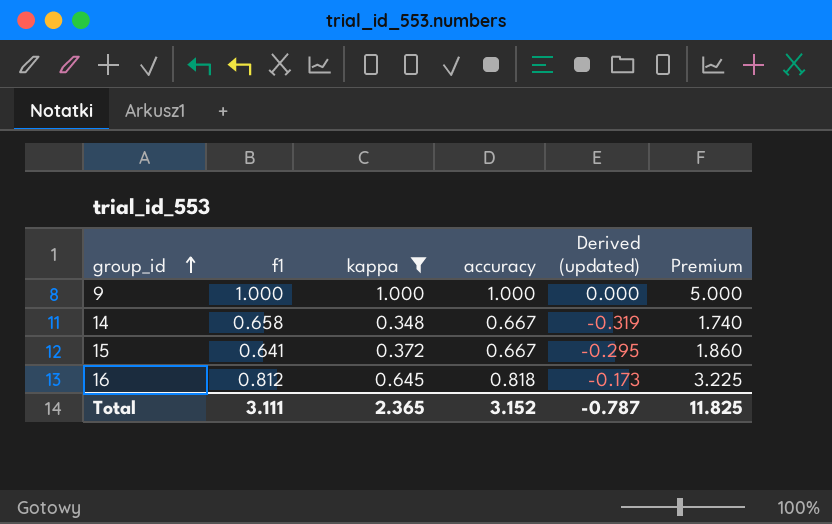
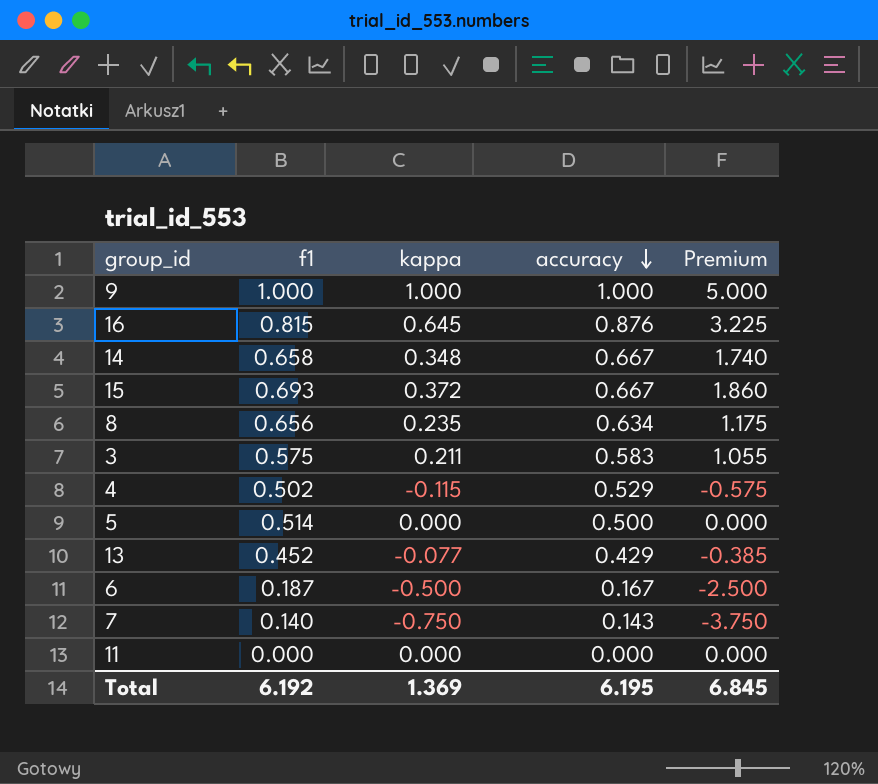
filter: kappa >= 0.348 -> none
row order: group_id ascending -> accuracy descending
column Derived (updated) | formula: [kappa] - [accuracy] -> none
16 | f1: 0.812 -> 0.815
16 | accuracy: 0.818 -> 0.876
15 | f1: 0.641 -> 0.693
Total | f1: 3.111 -> 6.192
Total | kappa: 2.365 -> 1.369
Total | accuracy: 3.152 -> 6.195
Total | Premium: 11.825 -> 6.845

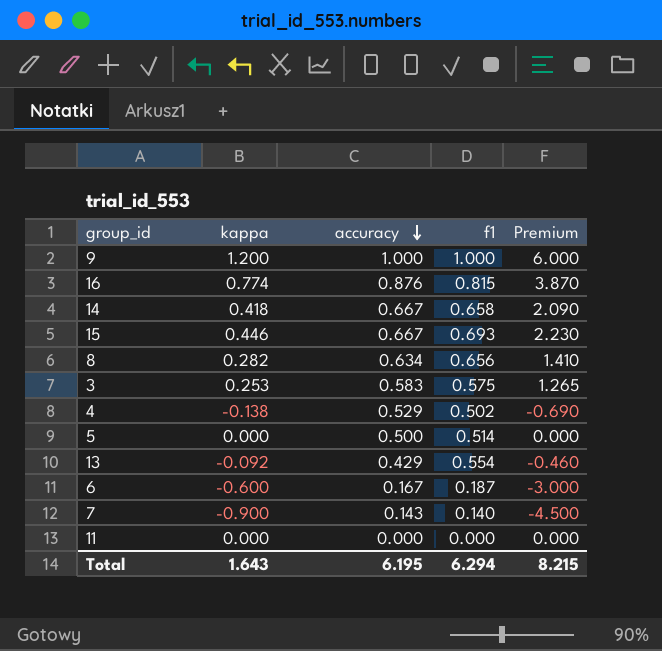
column f1 | position: 2 -> 4
9 | kappa: 1.000 -> 1.200
9 | Premium: 5.000 -> 6.000
16 | kappa: 0.645 -> 0.774
16 | Premium: 3.225 -> 3.870
14 | kappa: 0.348 -> 0.418
14 | Premium: 1.740 -> 2.090
15 | kappa: 0.372 -> 0.446
15 | Premium: 1.860 -> 2.230
8 | kappa: 0.235 -> 0.282
8 | Premium: 1.175 -> 1.410
3 | kappa: 0.211 -> 0.253
3 | Premium: 1.055 -> 1.265
4 | kappa: -0.115 -> -0.138
4 | Premium: -0.575 -> -0.690
13 | kappa: -0.077 -> -0.092
13 | f1: 0.452 -> 0.554
13 | Premium: -0.385 -> -0.460
6 | kappa: -0.500 -> -0.600
6 | Premium: -2.500 -> -3.000
7 | kappa: -0.750 -> -0.900
7 | Premium: -3.750 -> -4.500
Total | kappa: 1.369 -> 1.643
Total | f1: 6.192 -> 6.294
Total | Premium: 6.845 -> 8.215

